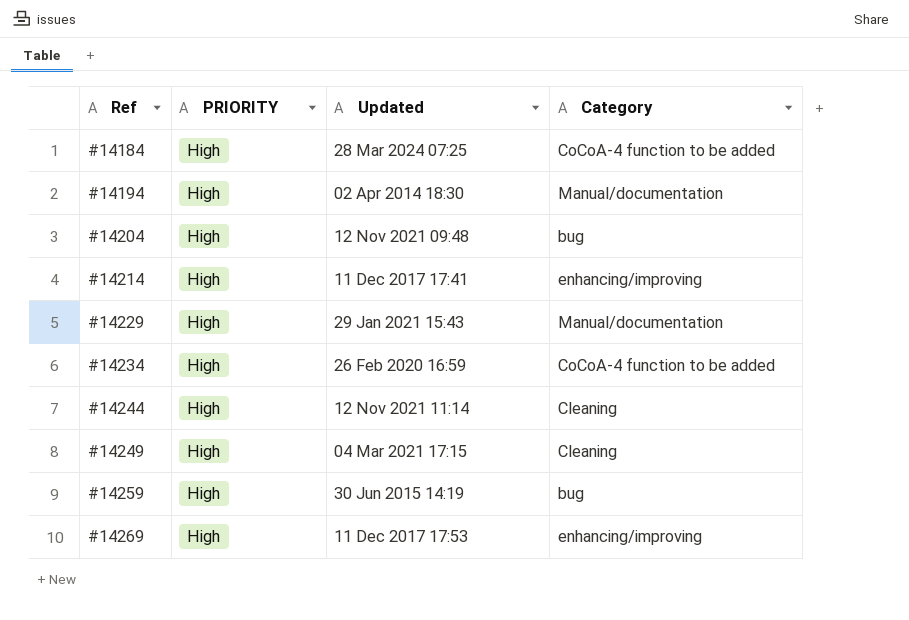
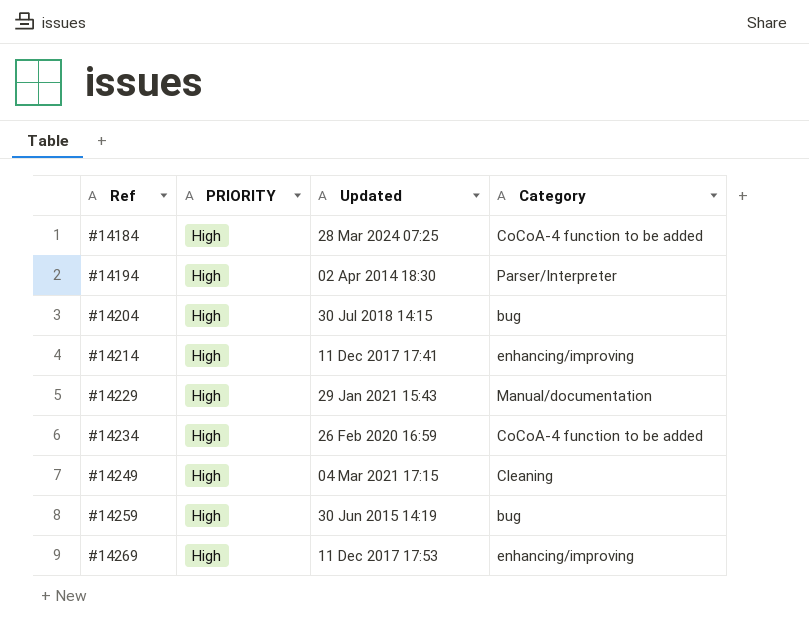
row #14244: High | 12 Nov 2021 11:14 | Cleaning -> none
#14194 | Category: Manual/documentation -> Parser/Interpreter
#14204 | Updated: 12 Nov 2021 09:48 -> 30 Jul 2018 14:15

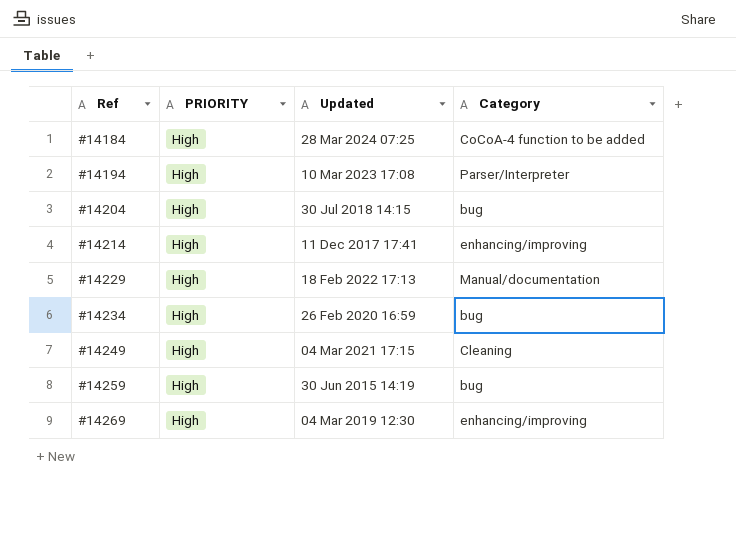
#14194 | Updated: 02 Apr 2014 18:30 -> 10 Mar 2023 17:08
#14229 | Updated: 29 Jan 2021 15:43 -> 18 Feb 2022 17:13
#14234 | Category: CoCoA-4 function to be added -> bug
#14269 | Updated: 11 Dec 2017 17:53 -> 04 Mar 2019 12:30

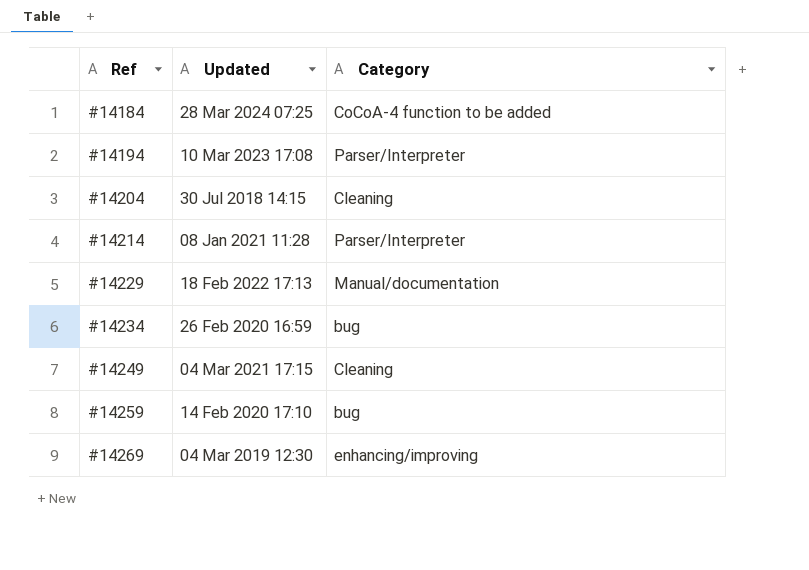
column PRIORITY | position: 2 -> none
#14204 | Category: bug -> Cleaning
#14214 | Updated: 11 Dec 2017 17:41 -> 08 Jan 2021 11:28
#14214 | Category: enhancing/improving -> Parser/Interpreter
#14259 | Updated: 30 Jun 2015 14:19 -> 14 Feb 2020 17:10

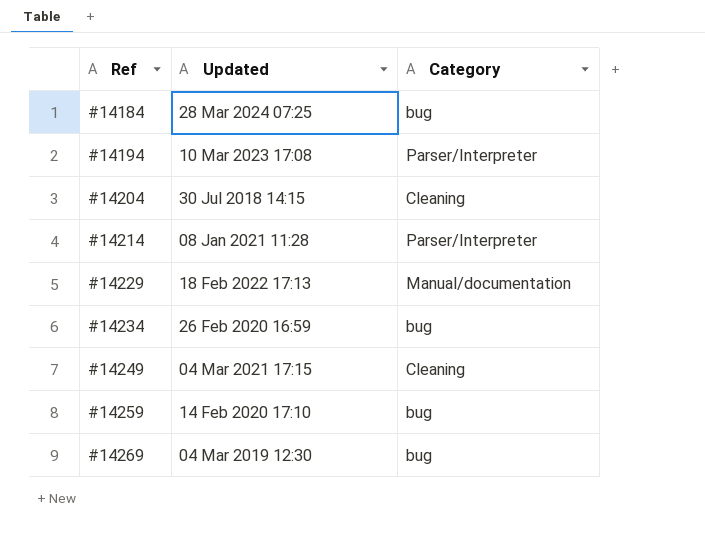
#14184 | Category: CoCoA-4 function to be added -> bug
#14269 | Category: enhancing/improving -> bug

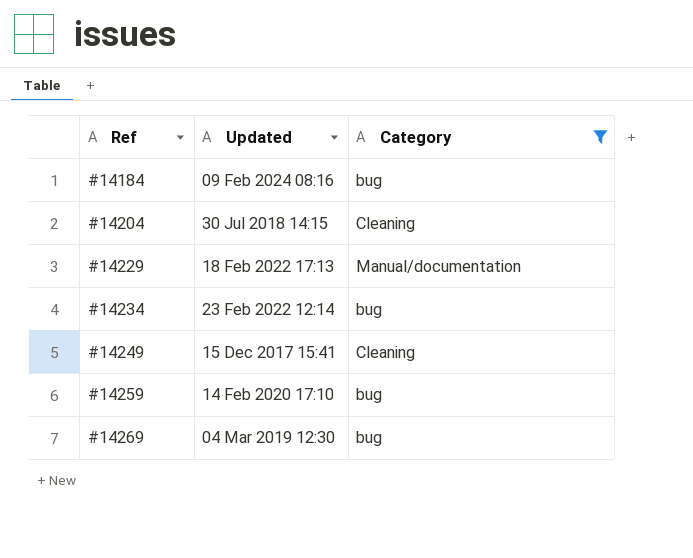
filter: none -> Category != Parser/Interpreter
#14184 | Updated: 28 Mar 2024 07:25 -> 09 Feb 2024 08:16
#14234 | Updated: 26 Feb 2020 16:59 -> 23 Feb 2022 12:14
#14249 | Updated: 04 Mar 2021 17:15 -> 15 Dec 2017 15:41

